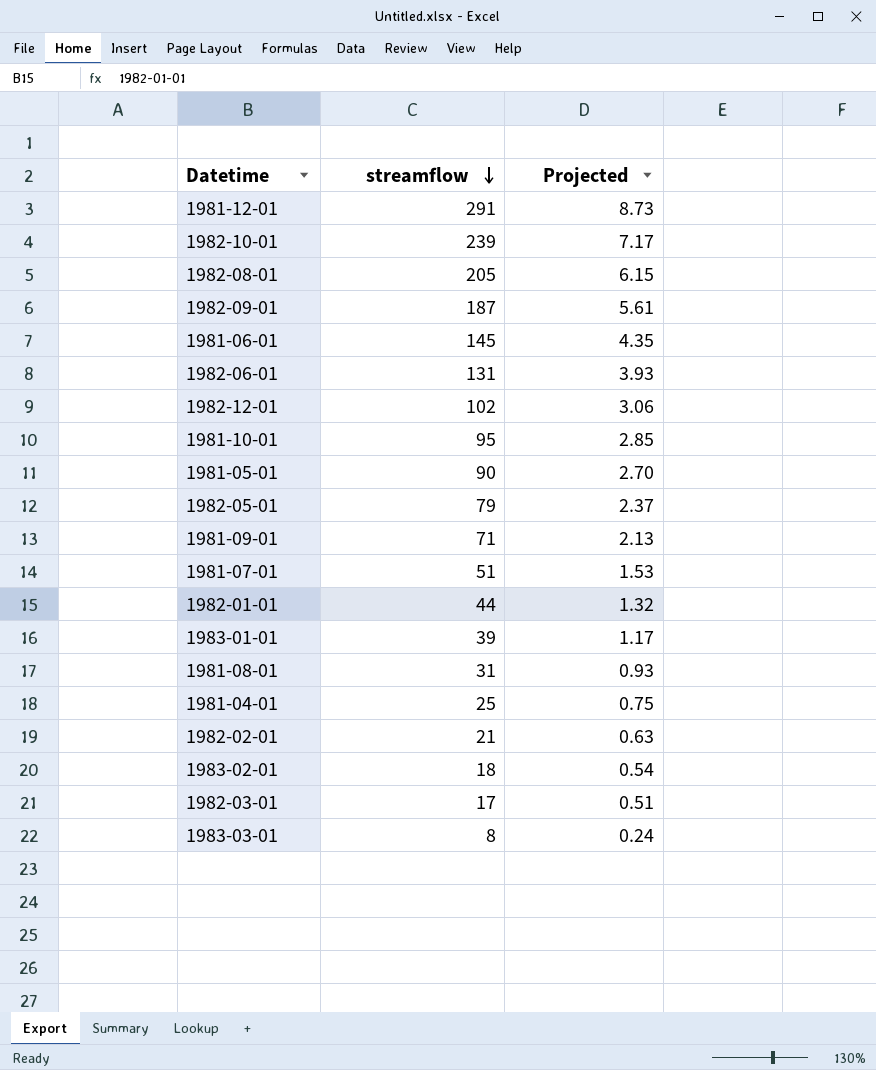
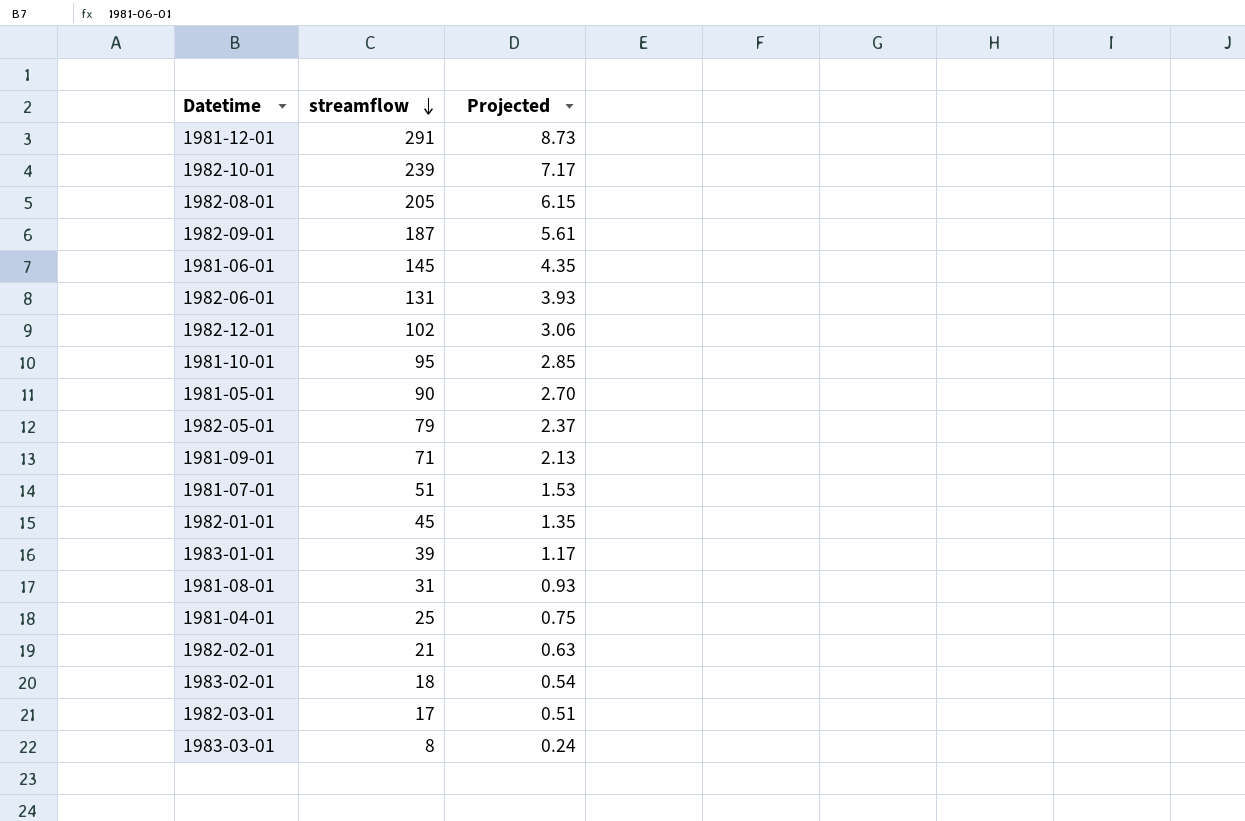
1982-01-01 | streamflow: 44 -> 45
1982-01-01 | Projected: 1.32 -> 1.35

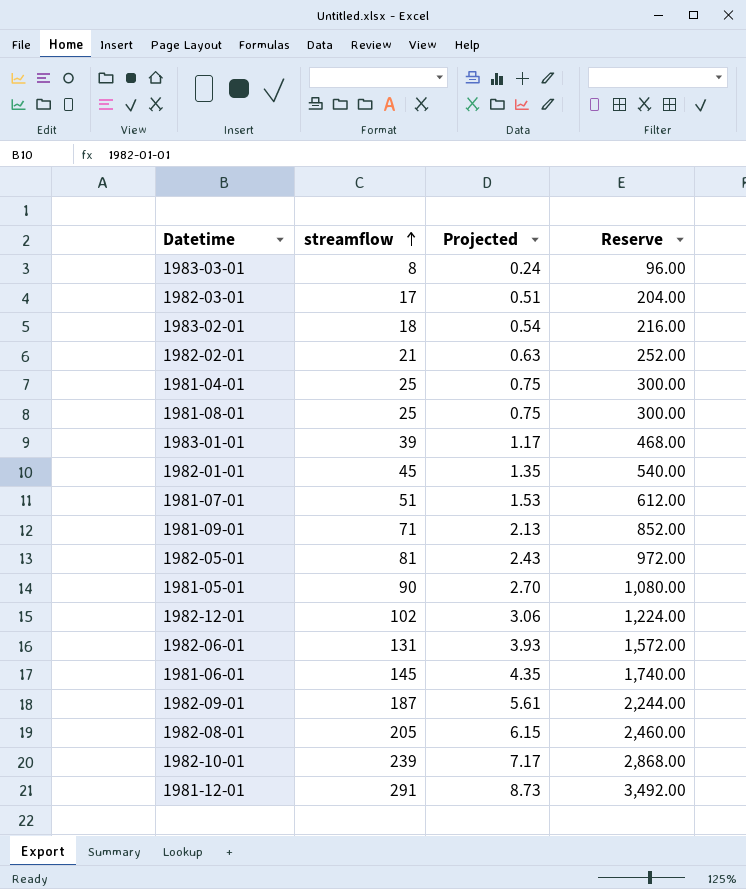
row order: streamflow descending -> streamflow ascending
column Reserve | formula: none -> [streamflow] * 12
row 1981-10-01: 95 | 2.85 -> none
1981-08-01 | streamflow: 31 -> 25
1981-08-01 | Projected: 0.93 -> 0.75
1982-05-01 | streamflow: 79 -> 81
1982-05-01 | Projected: 2.37 -> 2.43

